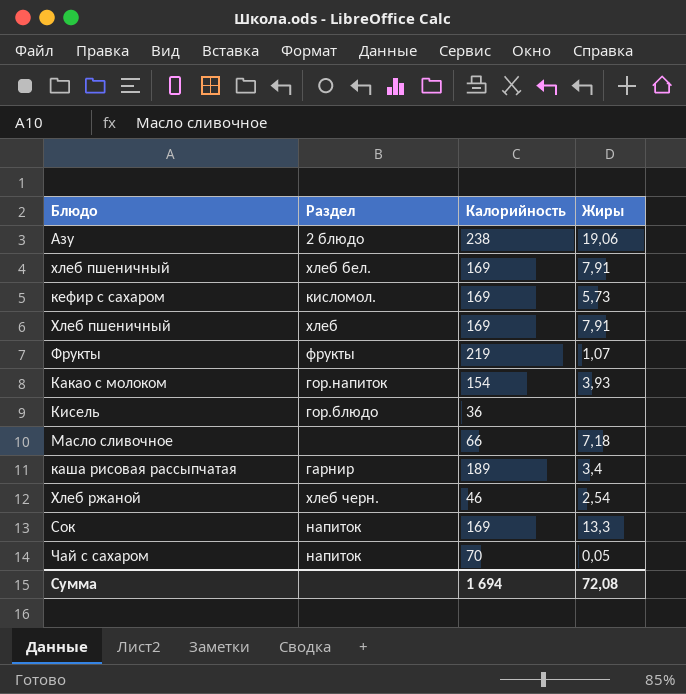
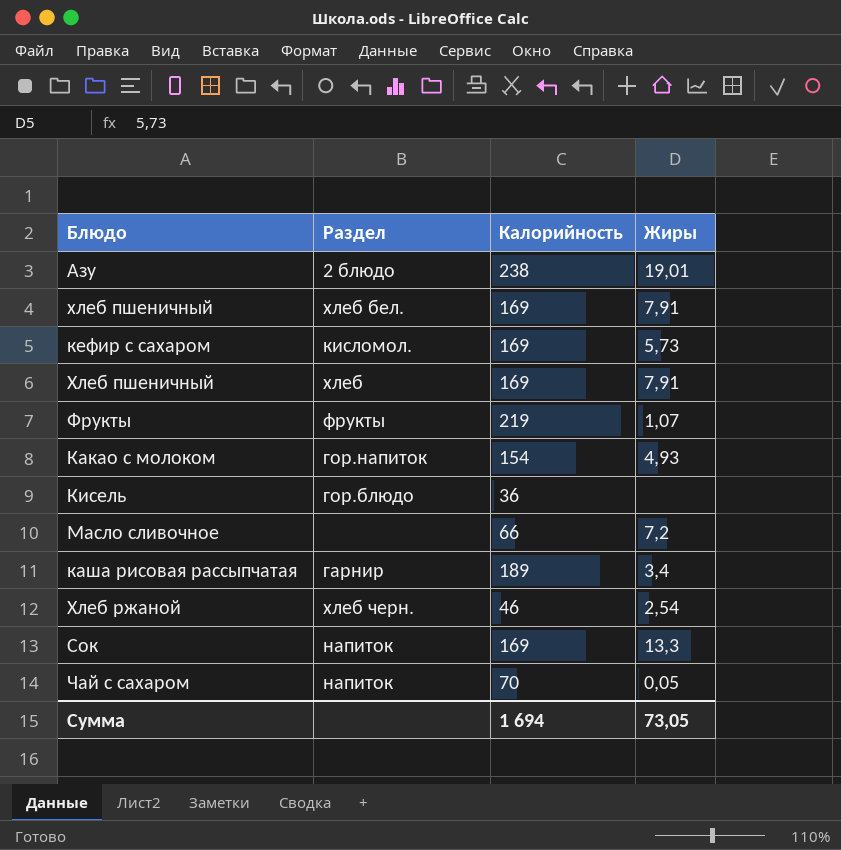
Азу | Жиры: 19,06 -> 19,01
Какао с молоком | Жиры: 3,93 -> 4,93
Масло сливочное | Жиры: 7,18 -> 7,2
Сумма | Жиры: 72,08 -> 73,05

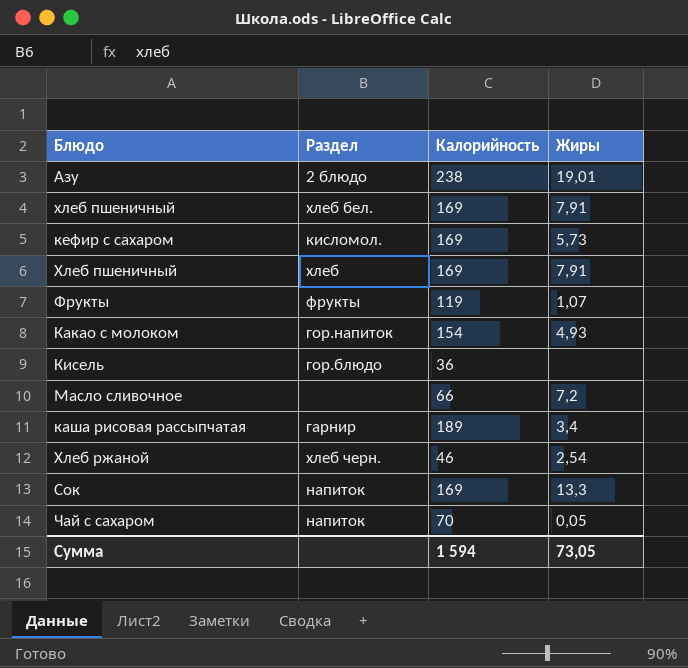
Фрукты | Калорийность: 219 -> 119
Сумма | Калорийность: 1 694 -> 1 594

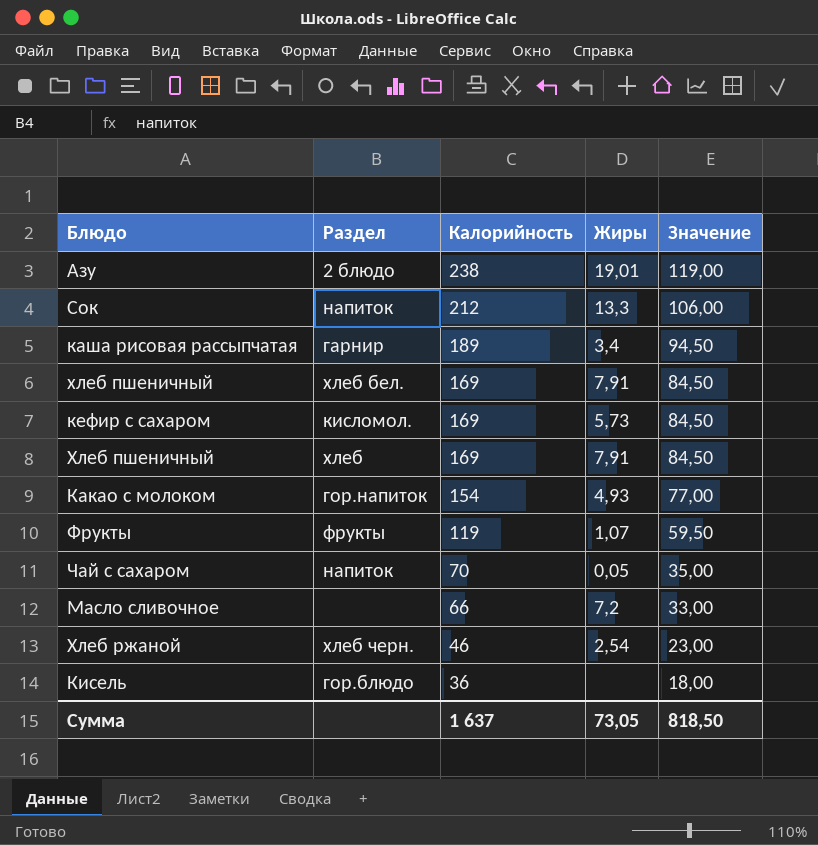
row order: none -> Калорийность descending
column Значение | formula: none -> [Калорийность] * 0,5
Сок | Калорийность: 169 -> 212
Сумма | Калорийность: 1 594 -> 1 637

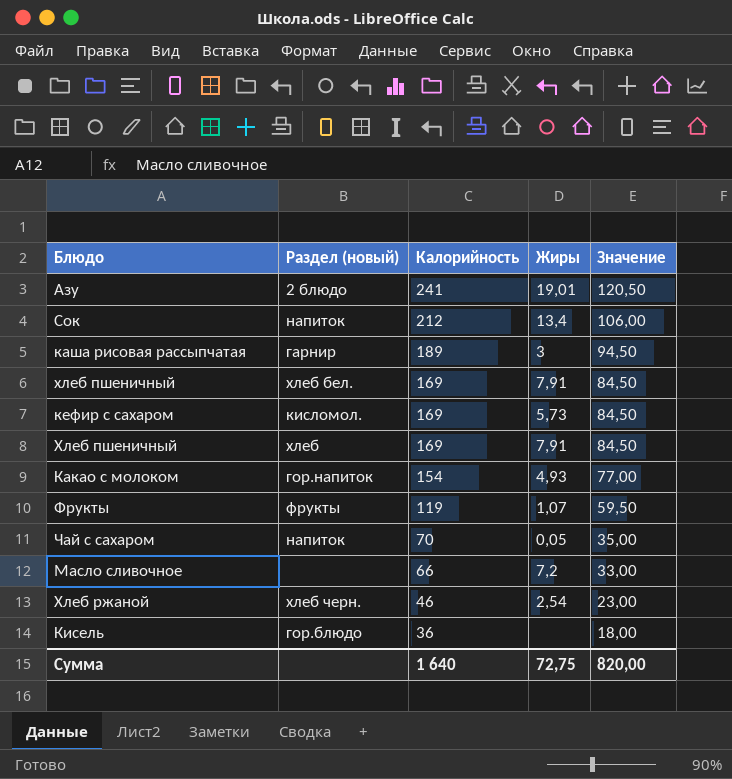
column name: Раздел -> Раздел (новый)
Азу | Калорийность: 238 -> 241
Азу | Значение: 119,00 -> 120,50
Сок | Жиры: 13,3 -> 13,4
каша рисовая рассыпчатая | Жиры: 3,4 -> 3
Сумма | Калорийность: 1 637 -> 1 640
Сумма | Жиры: 73,05 -> 72,75
Сумма | Значение: 818,50 -> 820,00

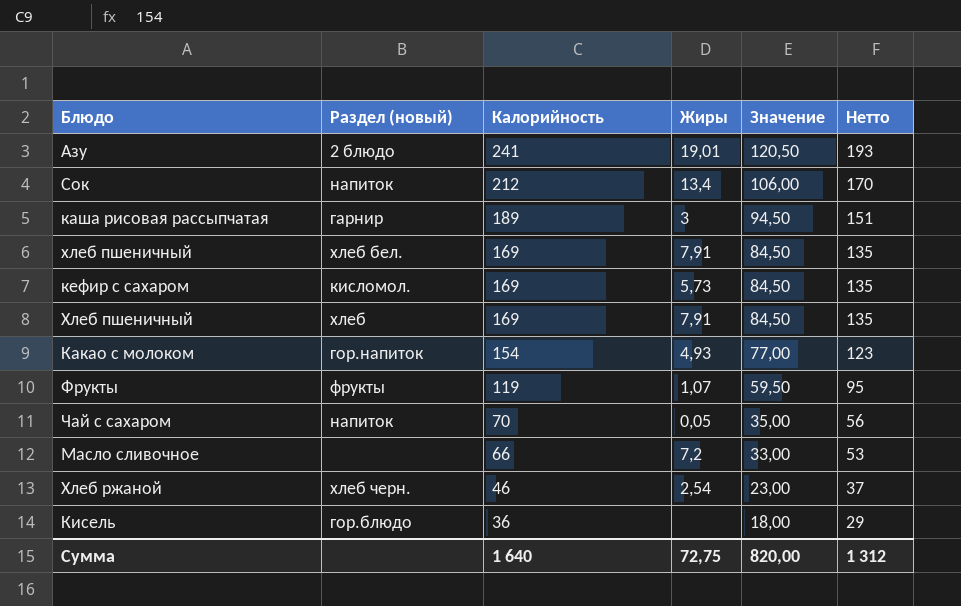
column Нетто | formula: none -> [Калорийность] * 0,8

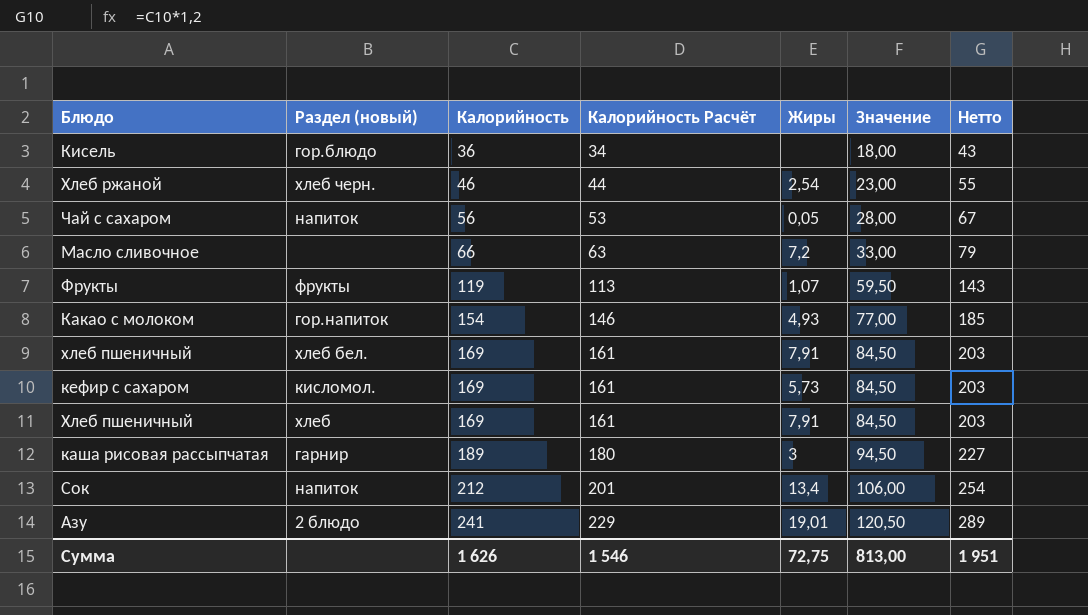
row order: Калорийность descending -> Калорийность ascending
column Калорийность Расчёт | formula: none -> [Калорийность] * 0,95
column Нетто | formula: [Калорийность] * 0,8 -> [Калорийность] * 1,2
Чай с сахаром | Калорийность: 70 -> 56
Чай с сахаром | Значение: 35,00 -> 28,00
Сумма | Калорийность: 1 640 -> 1 626
Сумма | Значение: 820,00 -> 813,00
Сумма | Нетто: 1 312 -> 1 951

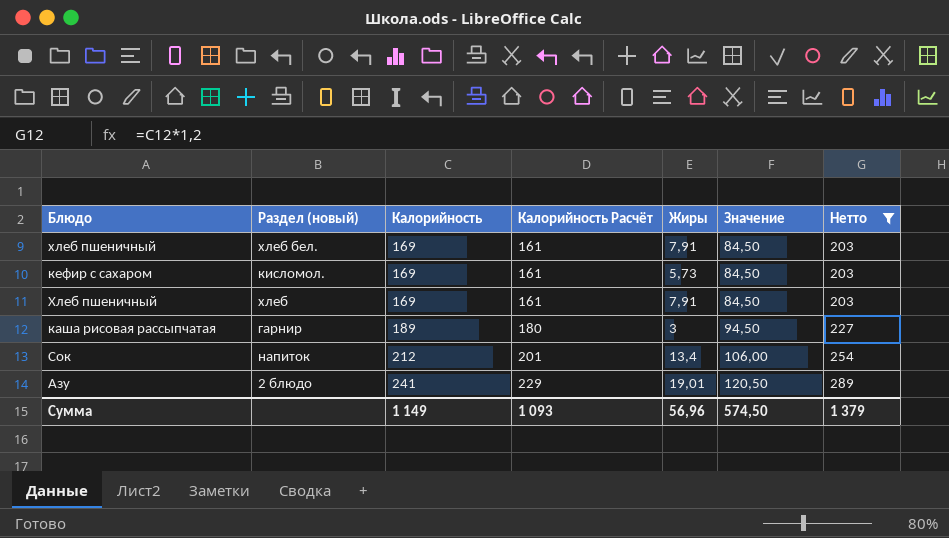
filter: none -> Нетто >= 203
Сумма | Калорийность: 1 626 -> 1 149
Сумма | Калорийность Расчёт: 1 546 -> 1 093
Сумма | Жиры: 72,75 -> 56,96
Сумма | Значение: 813,00 -> 574,50
Сумма | Нетто: 1 951 -> 1 379

